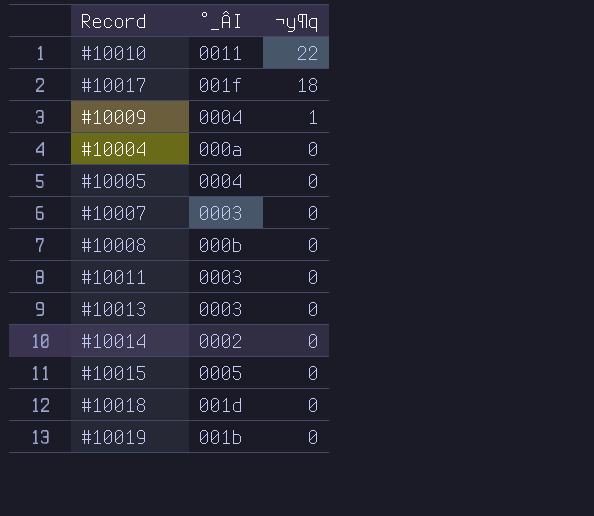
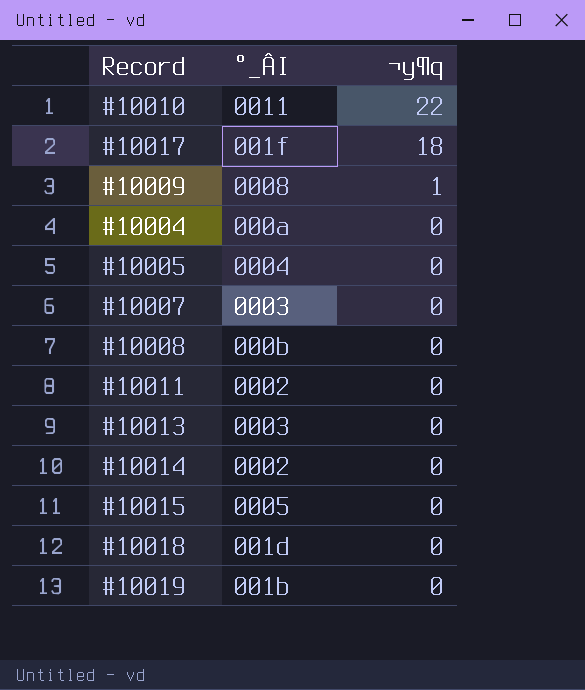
#10009 | °_ÂI: 0004 -> 0008
#10011 | °_ÂI: 0003 -> 0002

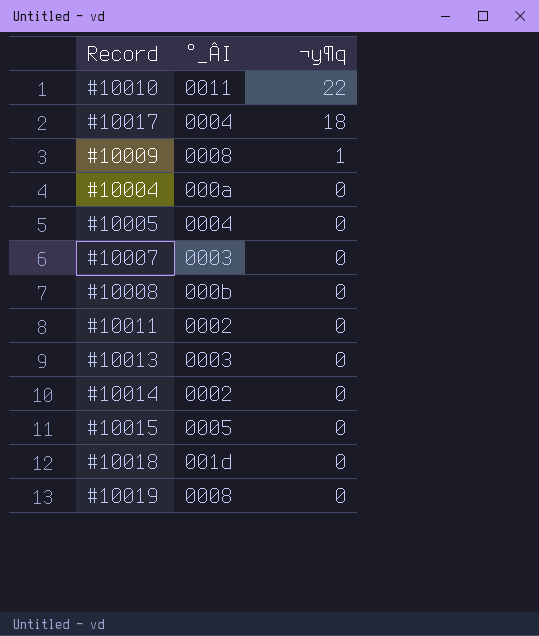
#10017 | °_ÂI: 001f -> 0004
#10019 | °_ÂI: 001b -> 0008

